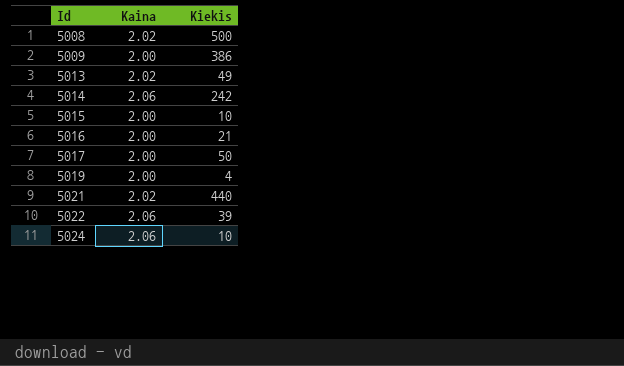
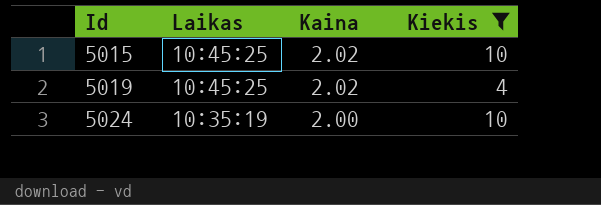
filter: none -> Kiekis <= 10
column Laikas | position: none -> 2
5015 | Kaina: 2.00 -> 2.02
5019 | Kaina: 2.00 -> 2.02
5024 | Kaina: 2.06 -> 2.00

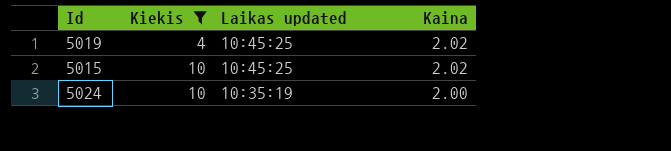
row order: Id ascending -> Kiekis ascending
column Kiekis | position: 4 -> 2
column name: Laikas -> Laikas updated

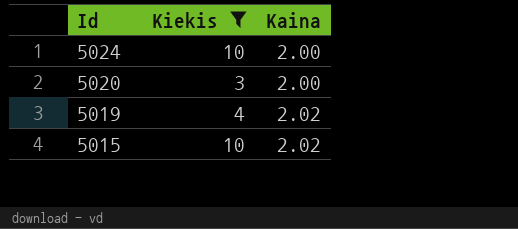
row order: Kiekis ascending -> Id descending
column Laikas updated | position: 3 -> none
row 5020: none -> 3 | 2.00

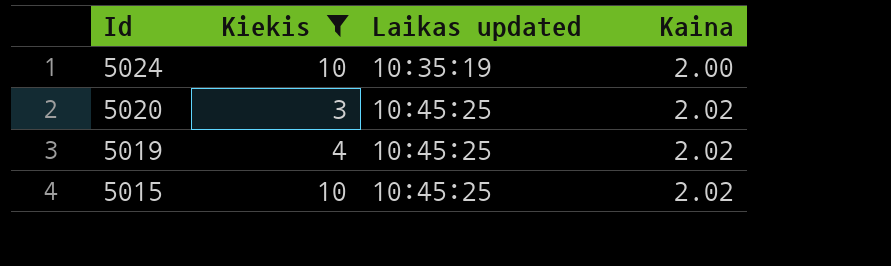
column Laikas updated | position: none -> 3
5020 | Kaina: 2.00 -> 2.02

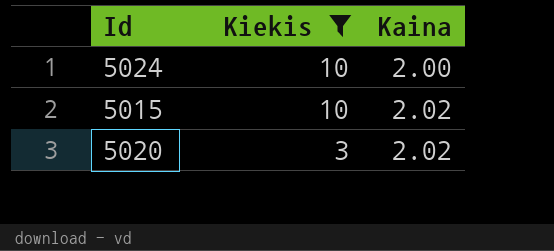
row order: Id descending -> Kiekis descending
column Laikas updated | position: 3 -> none
row 5019: 4 | 10:45:25 | 2.02 -> none

